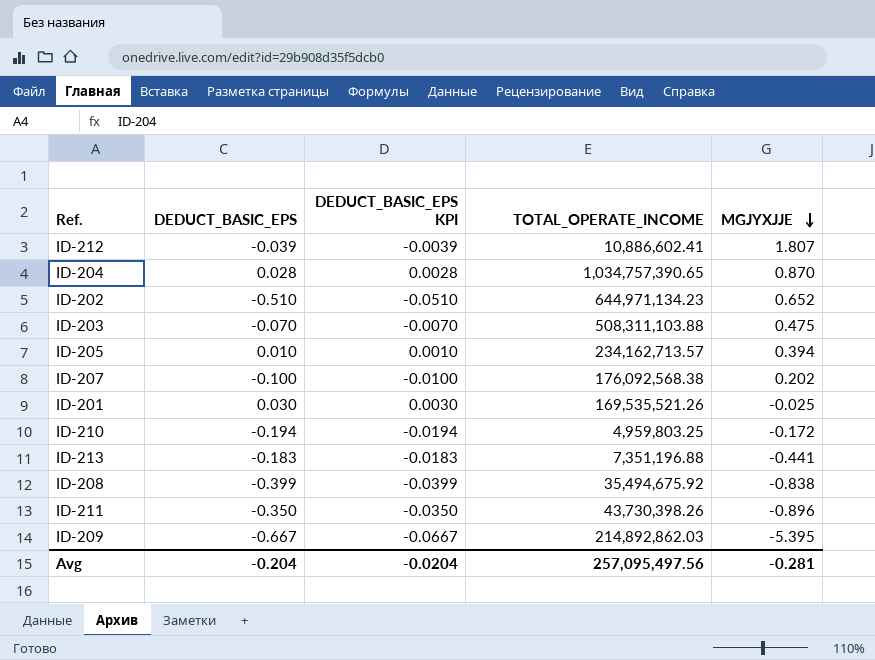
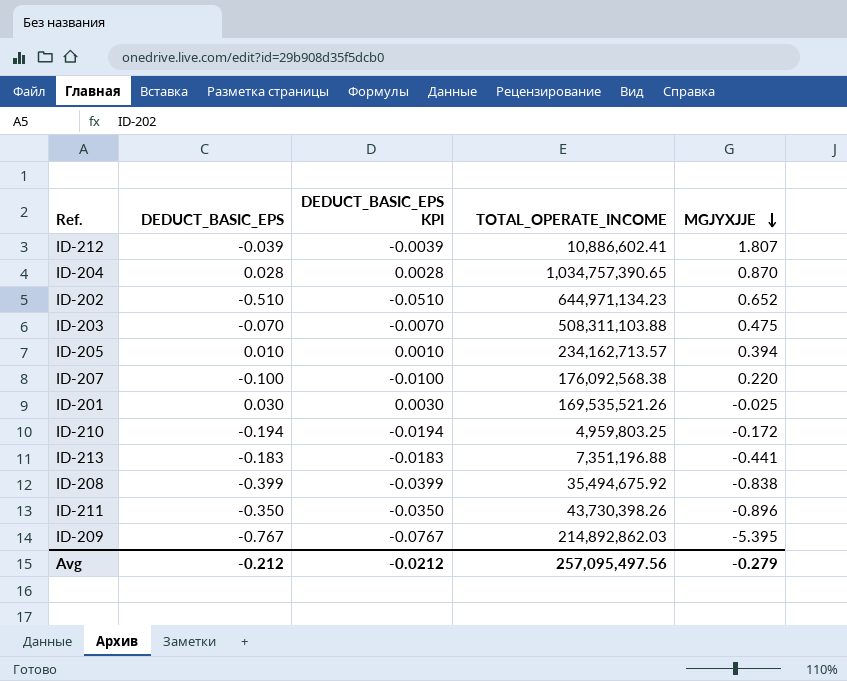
ID-207 | MGJYXJJE: 0.202 -> 0.220
ID-209 | DEDUCT_BASIC_EPS: -0.667 -> -0.767
ID-209 | DEDUCT_BASIC_EPS KPI: -0.0667 -> -0.0767
Avg | DEDUCT_BASIC_EPS: -0.204 -> -0.212
Avg | DEDUCT_BASIC_EPS KPI: -0.0204 -> -0.0212
Avg | MGJYXJJE: -0.281 -> -0.279

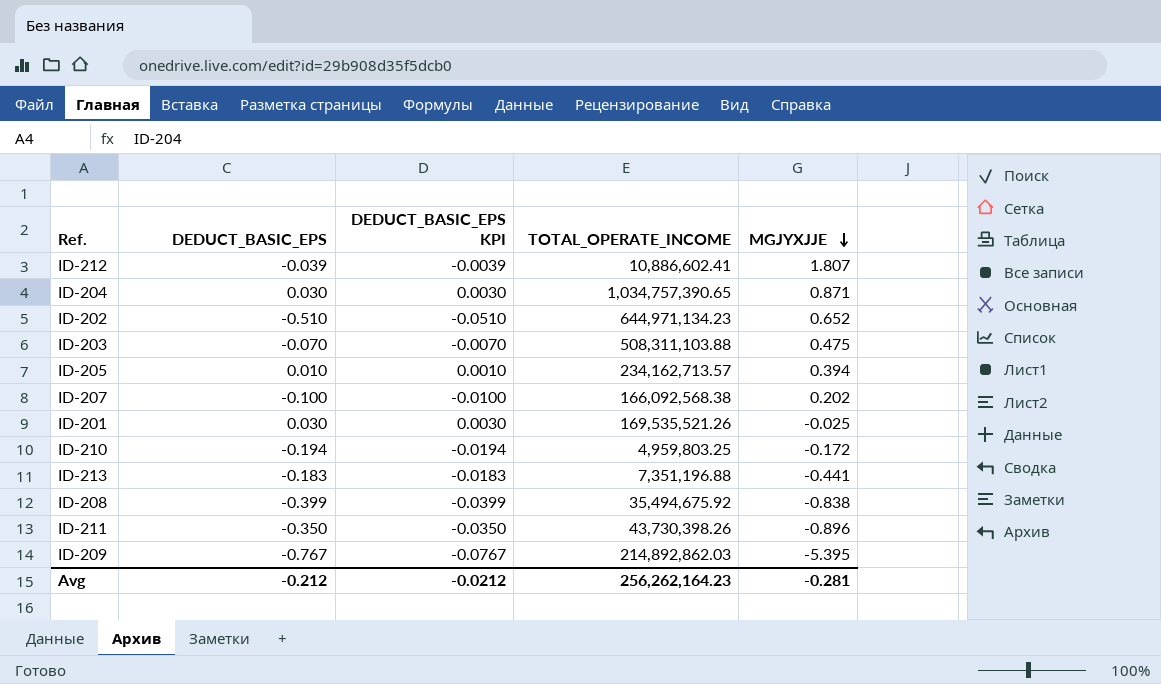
ID-204 | DEDUCT_BASIC_EPS: 0.028 -> 0.030
ID-204 | DEDUCT_BASIC_EPS KPI: 0.0028 -> 0.0030
ID-204 | MGJYXJJE: 0.870 -> 0.871
ID-207 | TOTAL_OPERATE_INCOME: 176,092,568.38 -> 166,092,568.38
ID-207 | MGJYXJJE: 0.220 -> 0.202
Avg | TOTAL_OPERATE_INCOME: 257,095,497.56 -> 256,262,164.23
Avg | MGJYXJJE: -0.279 -> -0.281

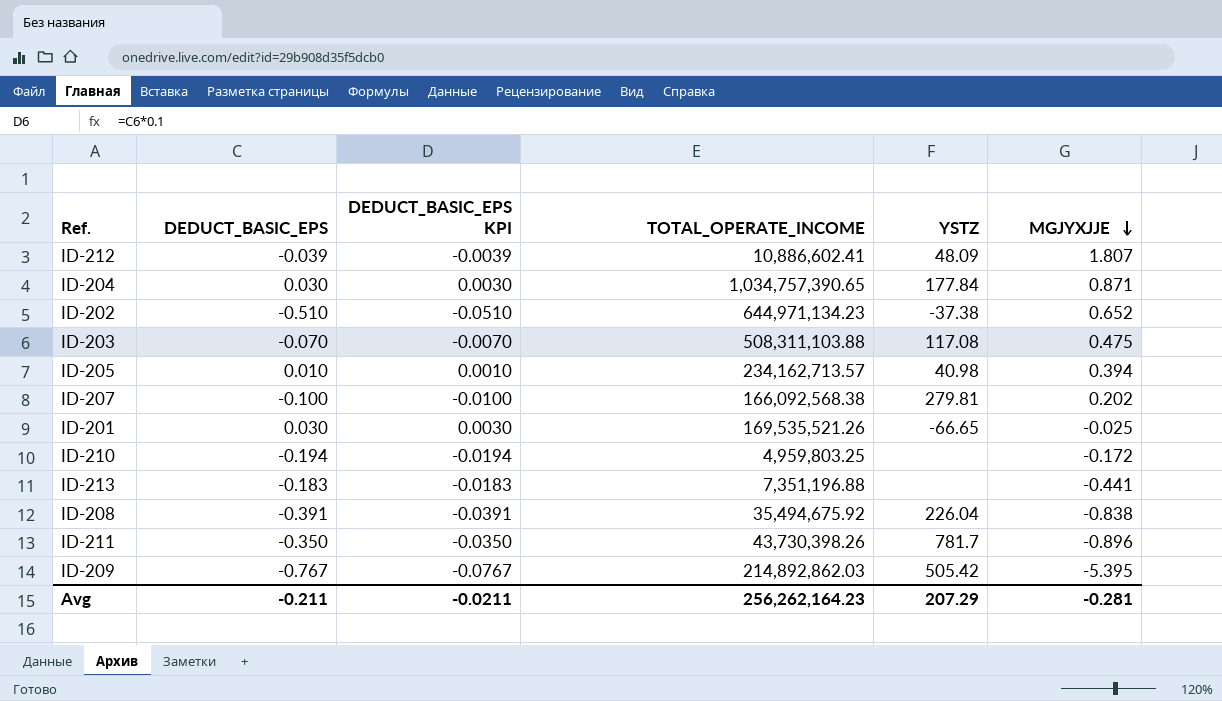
column YSTZ | position: none -> 5
ID-208 | DEDUCT_BASIC_EPS: -0.399 -> -0.391
ID-208 | DEDUCT_BASIC_EPS KPI: -0.0399 -> -0.0391
Avg | DEDUCT_BASIC_EPS: -0.212 -> -0.211
Avg | DEDUCT_BASIC_EPS KPI: -0.0212 -> -0.0211

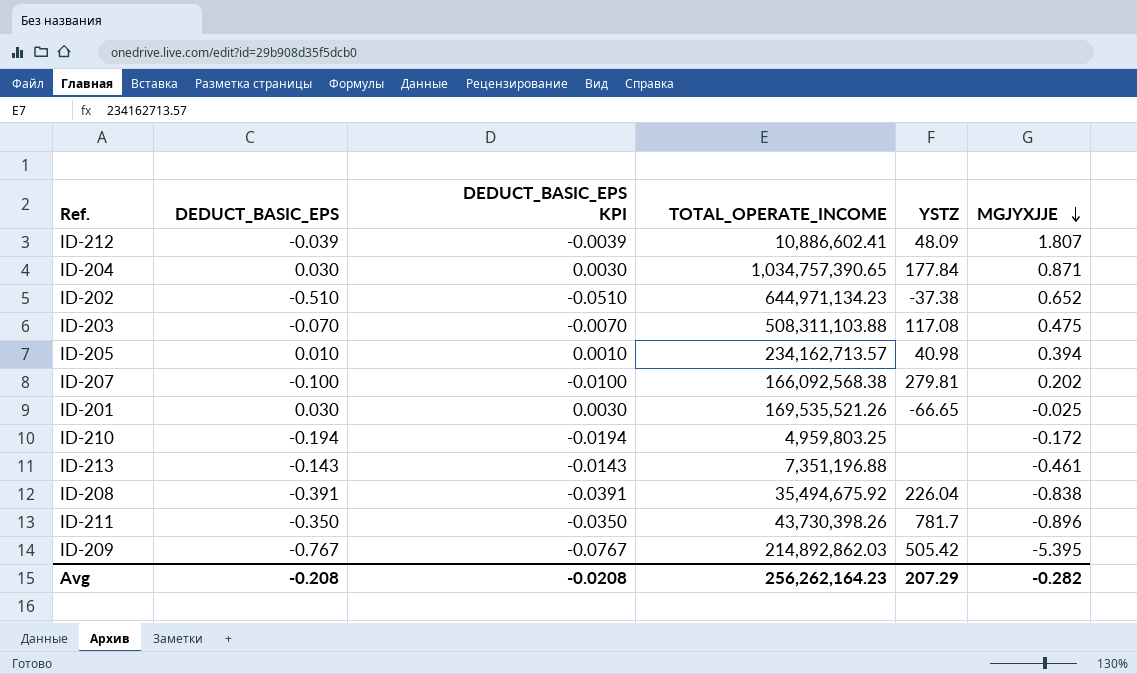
ID-213 | DEDUCT_BASIC_EPS: -0.183 -> -0.143
ID-213 | DEDUCT_BASIC_EPS KPI: -0.0183 -> -0.0143
ID-213 | MGJYXJJE: -0.441 -> -0.461
Avg | DEDUCT_BASIC_EPS: -0.211 -> -0.208
Avg | DEDUCT_BASIC_EPS KPI: -0.0211 -> -0.0208
Avg | MGJYXJJE: -0.281 -> -0.282

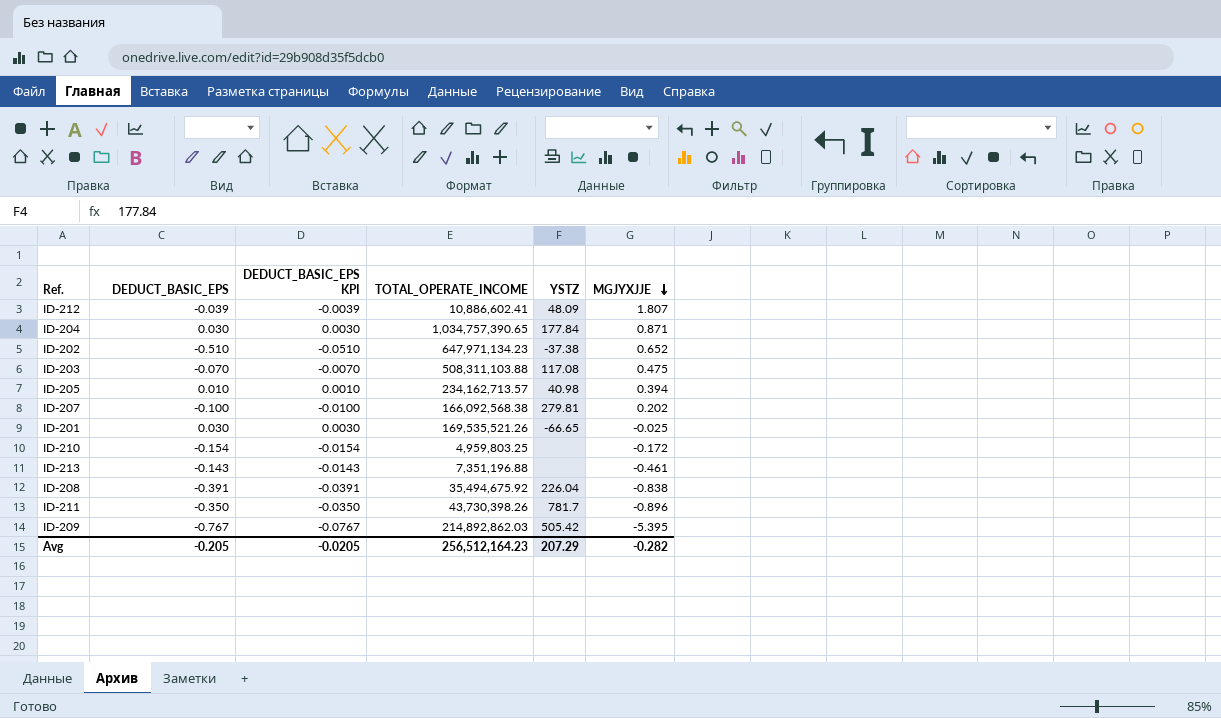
ID-202 | TOTAL_OPERATE_INCOME: 644,971,134.23 -> 647,971,134.23
ID-210 | DEDUCT_BASIC_EPS: -0.194 -> -0.154
ID-210 | DEDUCT_BASIC_EPS KPI: -0.0194 -> -0.0154
Avg | DEDUCT_BASIC_EPS: -0.208 -> -0.205
Avg | DEDUCT_BASIC_EPS KPI: -0.0208 -> -0.0205
Avg | TOTAL_OPERATE_INCOME: 256,262,164.23 -> 256,512,164.23

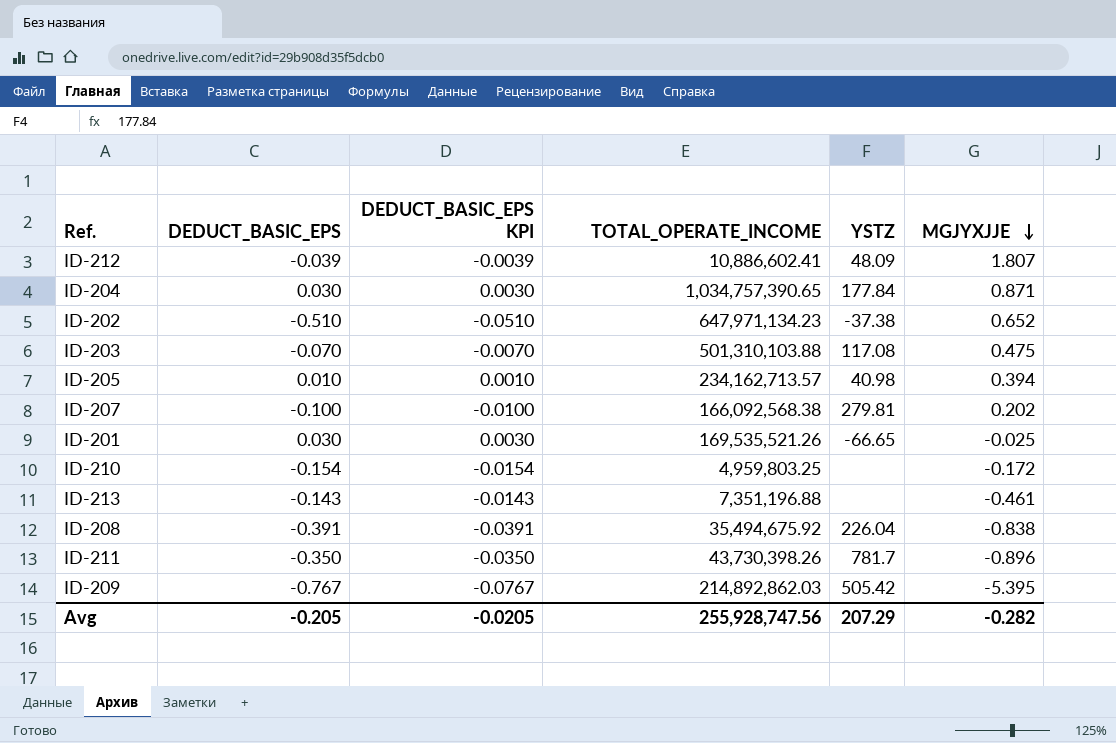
ID-203 | TOTAL_OPERATE_INCOME: 508,311,103.88 -> 501,310,103.88
Avg | TOTAL_OPERATE_INCOME: 256,512,164.23 -> 255,928,747.56

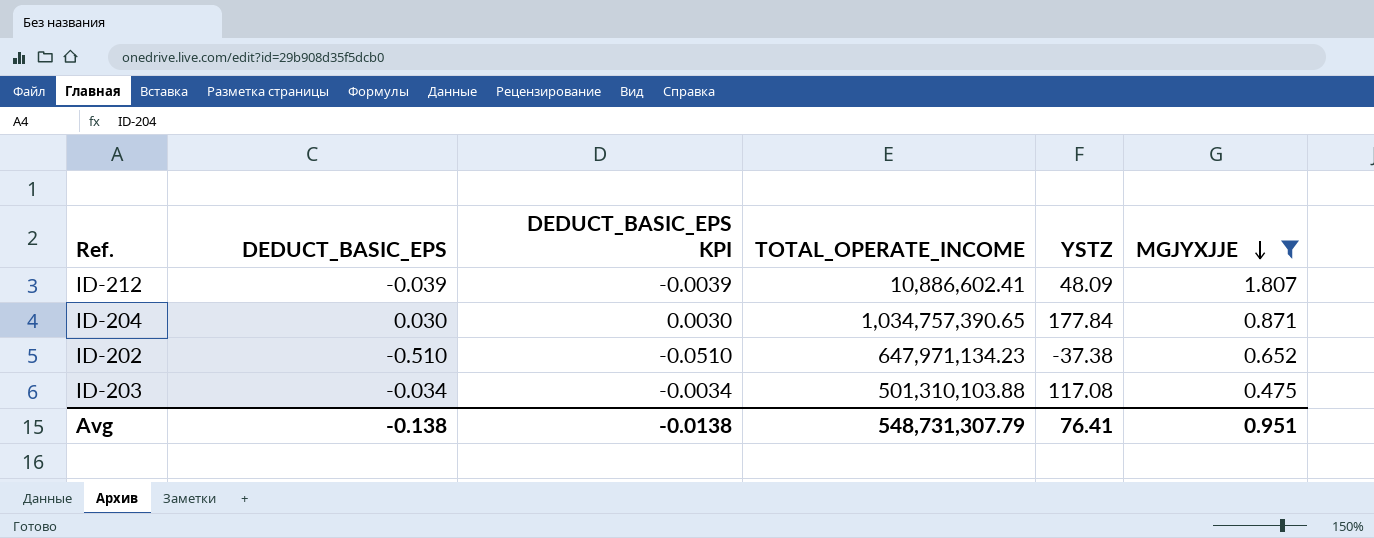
filter: none -> MGJYXJJE >= 0.475
ID-203 | DEDUCT_BASIC_EPS: -0.070 -> -0.034
ID-203 | DEDUCT_BASIC_EPS KPI: -0.0070 -> -0.0034
Avg | DEDUCT_BASIC_EPS: -0.205 -> -0.138
Avg | DEDUCT_BASIC_EPS KPI: -0.0205 -> -0.0138
Avg | TOTAL_OPERATE_INCOME: 255,928,747.56 -> 548,731,307.79
Avg | YSTZ: 207.29 -> 76.41
Avg | MGJYXJJE: -0.282 -> 0.951

